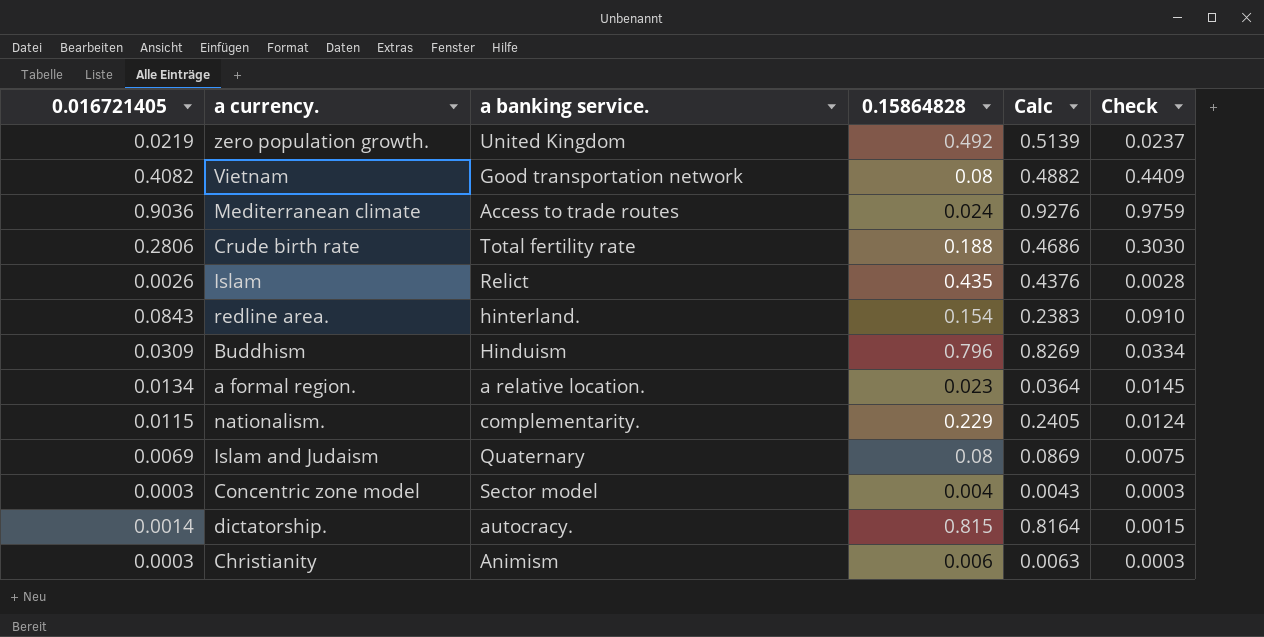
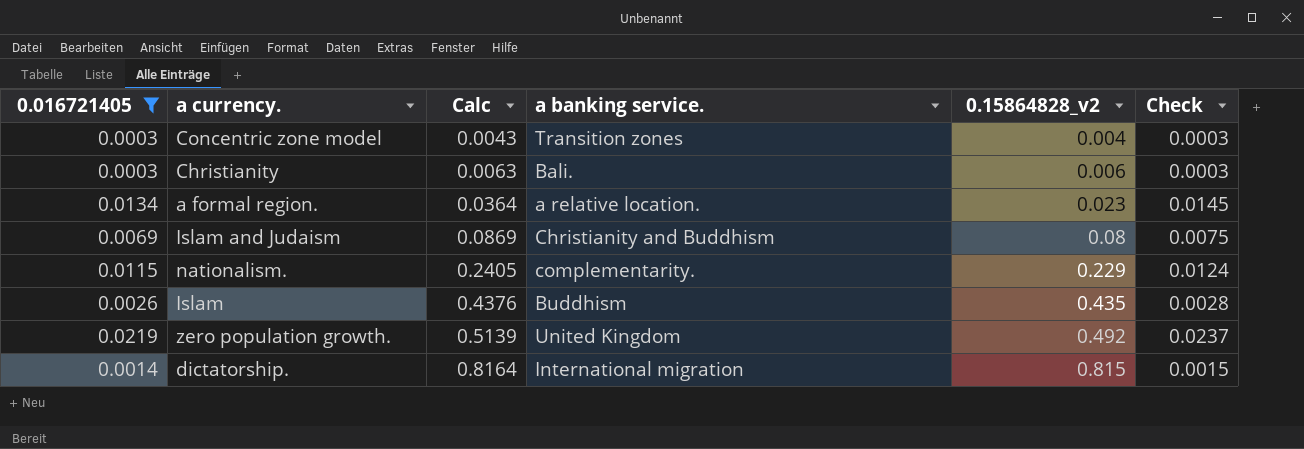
filter: none -> 0.016721405 <= 0.0219
row order: none -> Calc ascending
column Calc | position: 5 -> 3
column name: 0.15864828 -> 0.15864828_v2
Concentric zone model | a banking service.: Sector model -> Transition zones
Christianity | a banking service.: Animism -> Bali.
Islam and Judaism | a banking service.: Quaternary -> Christianity and Buddhism
Islam | a banking service.: Relict -> Buddhism
dictatorship. | a banking service.: autocracy. -> International migration

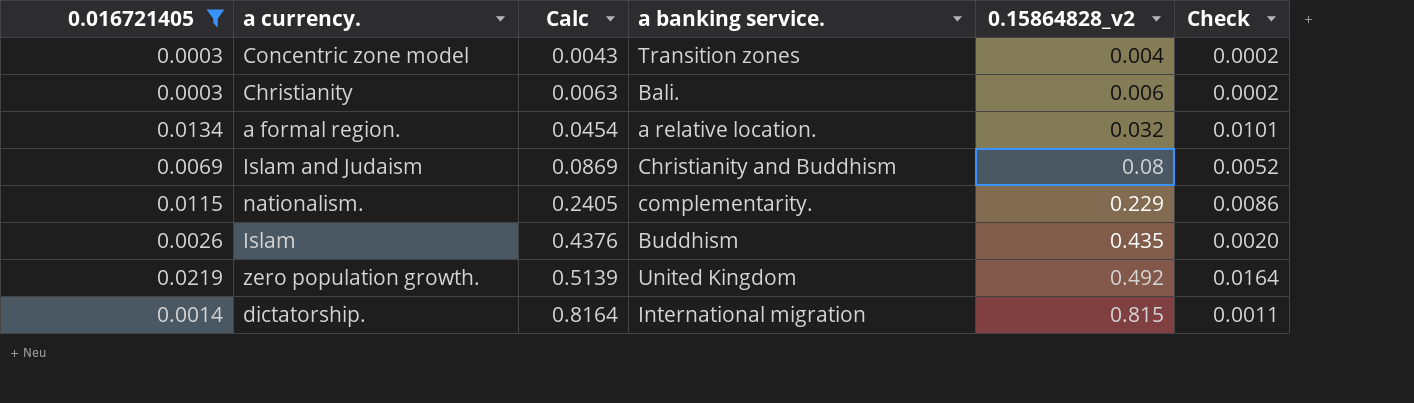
column Check | formula: [0.016721405] * 1.08 -> [0.016721405] * 0.75
a formal region. | Calc: 0.0364 -> 0.0454
a formal region. | 0.15864828_v2: 0.023 -> 0.032

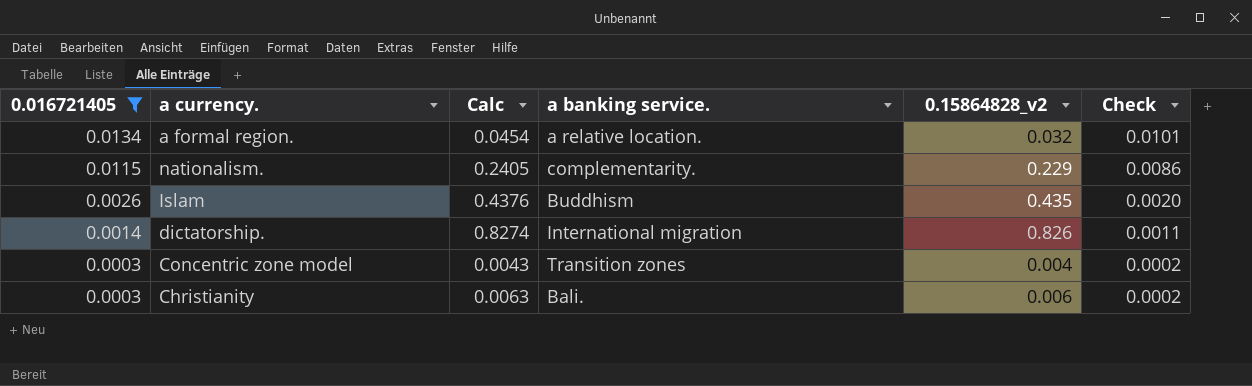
row order: Calc ascending -> 0.016721405 descending
row Islam and Judaism: 0.0069 | 0.0869 | Christianity and Buddhism | 0.08 | 0.0052 -> none
row zero population growth.: 0.0219 | 0.5139 | United Kingdom | 0.492 | 0.0164 -> none
dictatorship. | Calc: 0.8164 -> 0.8274
dictatorship. | 0.15864828_v2: 0.815 -> 0.826

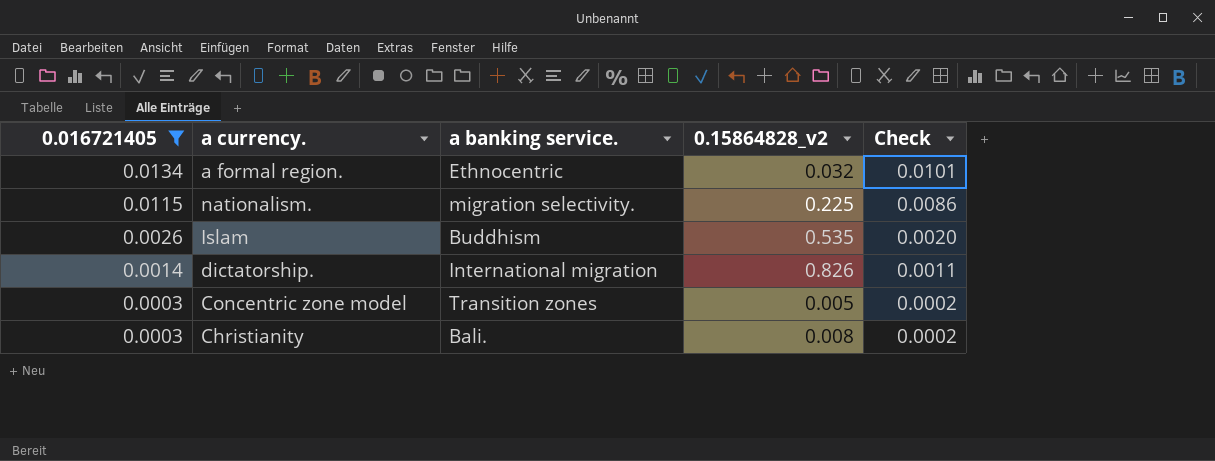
column Calc | formula: [0.016721405] + [0.15864828_v2] -> none
a formal region. | a banking service.: a relative location. -> Ethnocentric
nationalism. | a banking service.: complementarity. -> migration selectivity.
nationalism. | 0.15864828_v2: 0.229 -> 0.225
Islam | 0.15864828_v2: 0.435 -> 0.535
Concentric zone model | 0.15864828_v2: 0.004 -> 0.005
Christianity | 0.15864828_v2: 0.006 -> 0.008

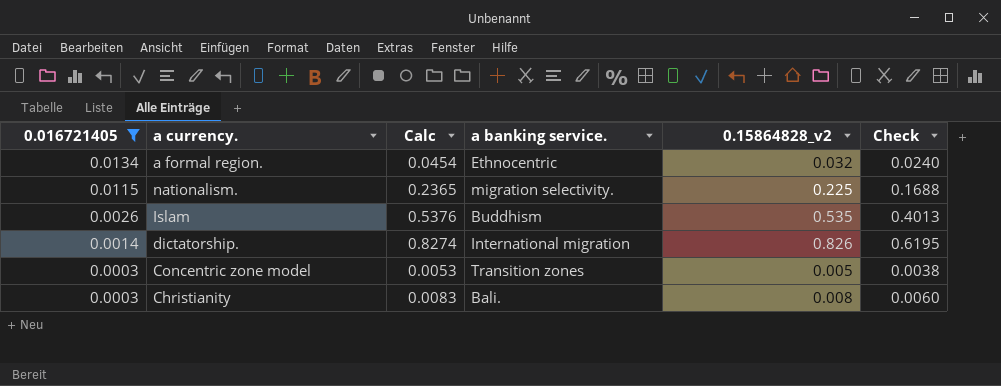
column Calc | formula: none -> [0.016721405] + [0.15864828_v2]
column Check | formula: [0.016721405] * 0.75 -> [0.15864828_v2] * 0.75

